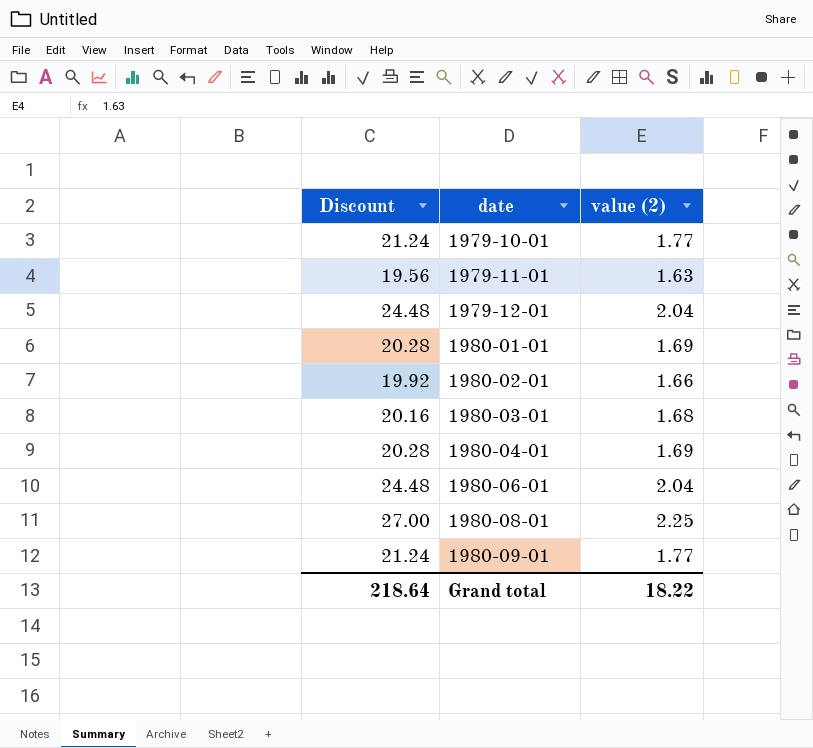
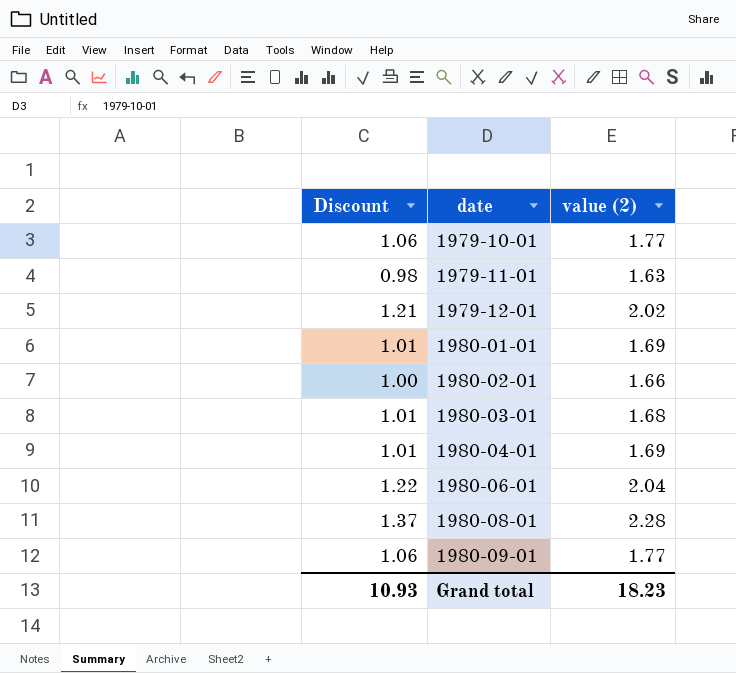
column Discount | formula: [value (2)] * 12 -> [value (2)] * 0.6
1979-12-01 | value (2): 2.04 -> 2.02
1980-08-01 | value (2): 2.25 -> 2.28
Grand total | Discount: 218.64 -> 10.93
Grand total | value (2): 18.22 -> 18.23

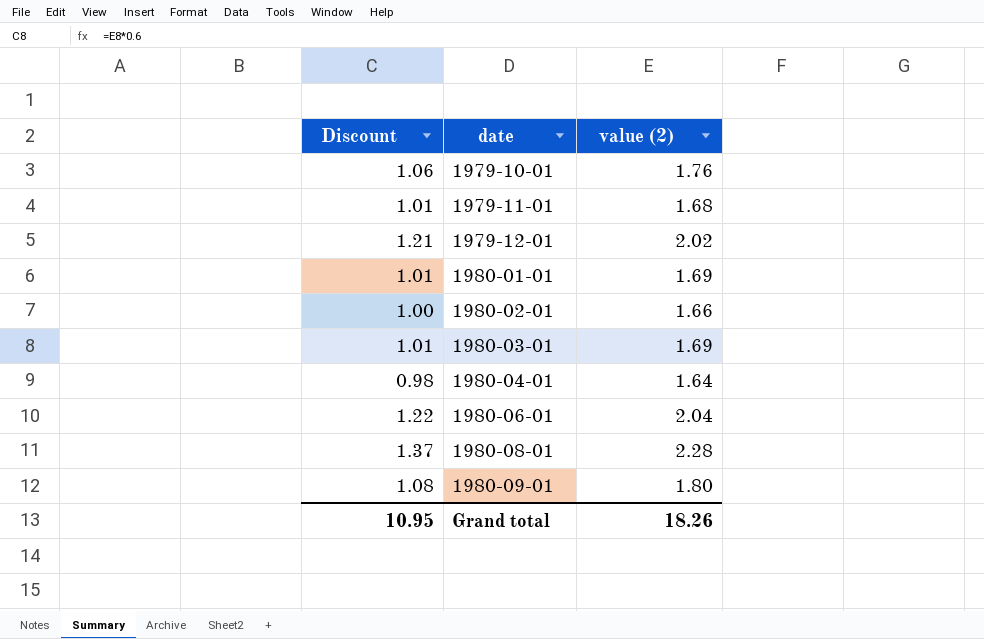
1979-10-01 | value (2): 1.77 -> 1.76
1979-11-01 | Discount: 0.98 -> 1.01
1979-11-01 | value (2): 1.63 -> 1.68
1980-03-01 | value (2): 1.68 -> 1.69
1980-04-01 | Discount: 1.01 -> 0.98
1980-04-01 | value (2): 1.69 -> 1.64
1980-09-01 | Discount: 1.06 -> 1.08
1980-09-01 | value (2): 1.77 -> 1.80
Grand total | Discount: 10.93 -> 10.95
Grand total | value (2): 18.23 -> 18.26

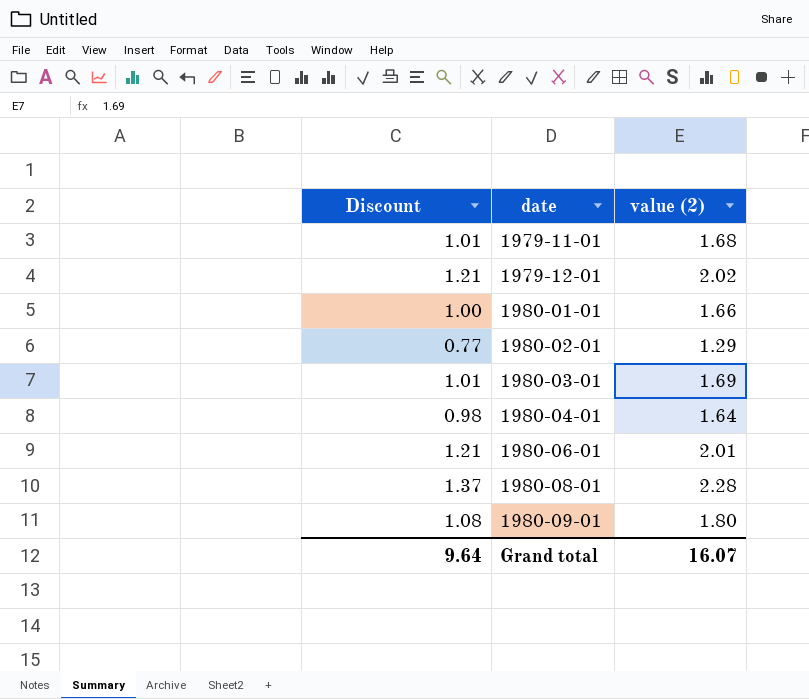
row 1979-10-01: 1.06 | 1.76 -> none
1980-01-01 | Discount: 1.01 -> 1.00
1980-01-01 | value (2): 1.69 -> 1.66
1980-02-01 | Discount: 1.00 -> 0.77
1980-02-01 | value (2): 1.66 -> 1.29
1980-06-01 | Discount: 1.22 -> 1.21
1980-06-01 | value (2): 2.04 -> 2.01
Grand total | Discount: 10.95 -> 9.64
Grand total | value (2): 18.26 -> 16.07

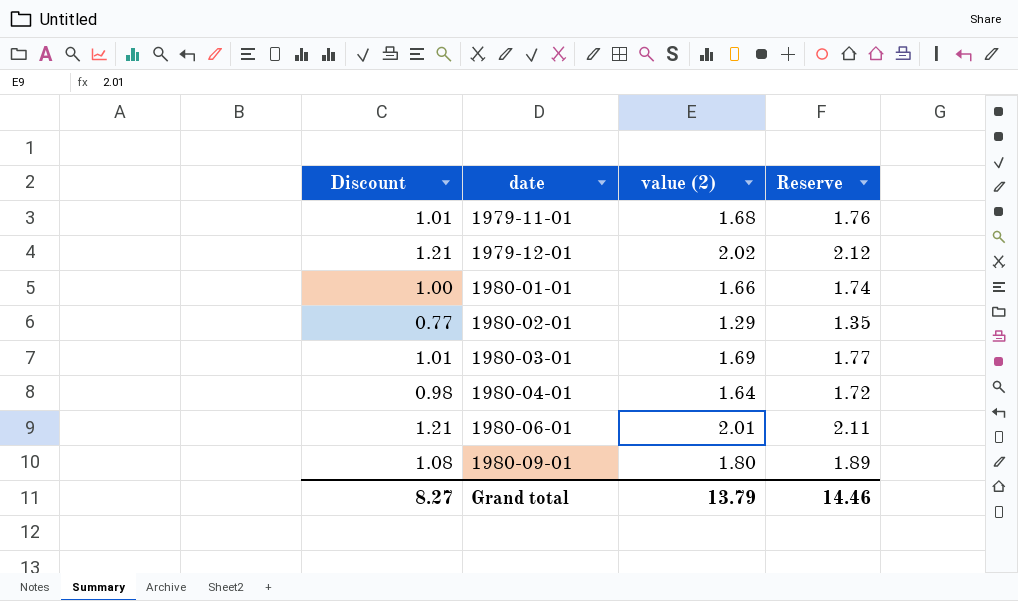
column Reserve | formula: none -> [value (2)] * 1.05
row 1980-08-01: 1.37 | 2.28 -> none
Grand total | Discount: 9.64 -> 8.27
Grand total | value (2): 16.07 -> 13.79

